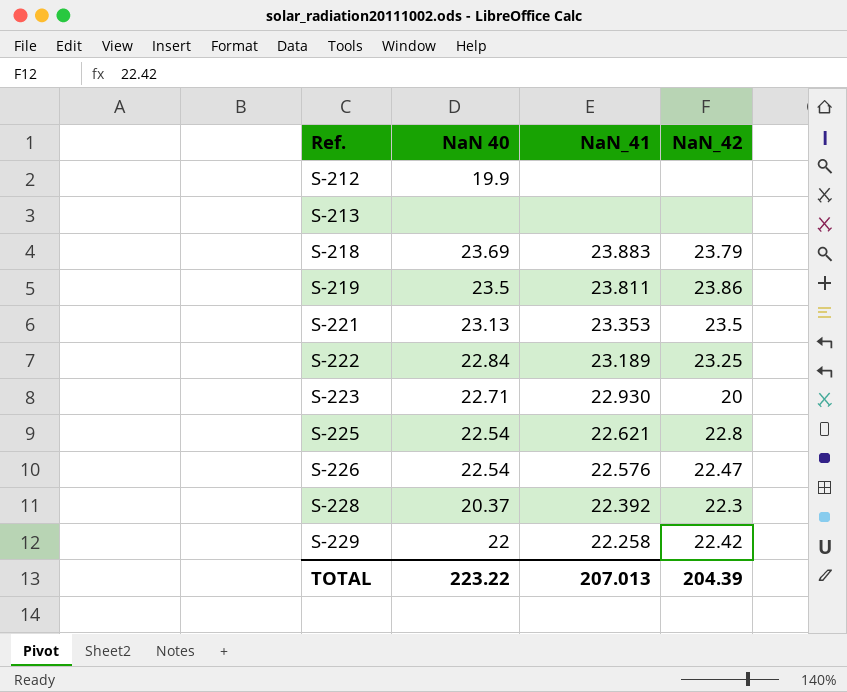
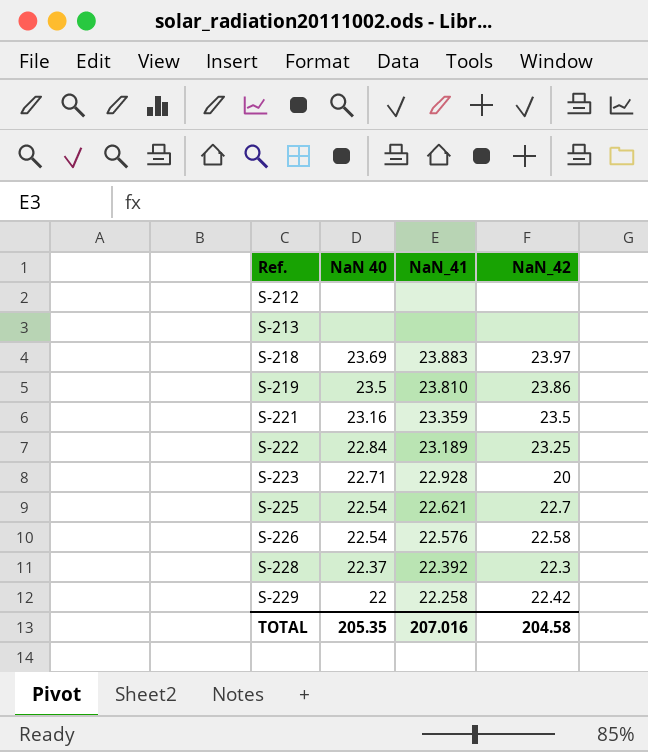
S-212 | NaN 40: 19.9 -> none
S-218 | NaN_42: 23.79 -> 23.97
S-219 | NaN_41: 23.811 -> 23.810
S-221 | NaN 40: 23.13 -> 23.16
S-221 | NaN_41: 23.353 -> 23.359
S-223 | NaN_41: 22.930 -> 22.928
S-225 | NaN_42: 22.8 -> 22.7
S-226 | NaN_42: 22.47 -> 22.58
S-228 | NaN 40: 20.37 -> 22.37
TOTAL | NaN 40: 223.22 -> 205.35
TOTAL | NaN_41: 207.013 -> 207.016
TOTAL | NaN_42: 204.39 -> 204.58

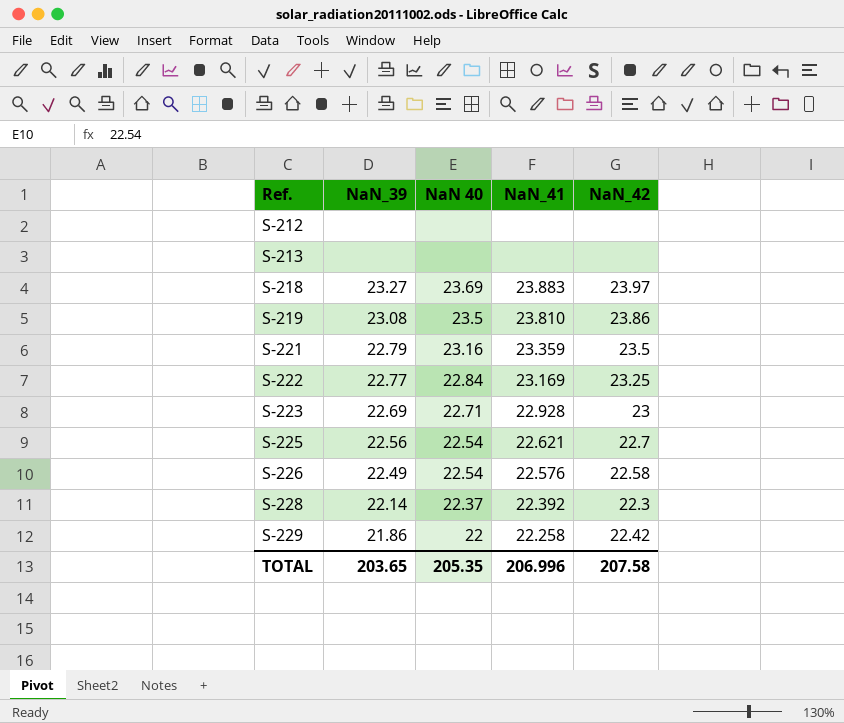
column NaN_39 | position: none -> 2
S-222 | NaN_41: 23.189 -> 23.169
S-223 | NaN_42: 20 -> 23
TOTAL | NaN_41: 207.016 -> 206.996
TOTAL | NaN_42: 204.58 -> 207.58

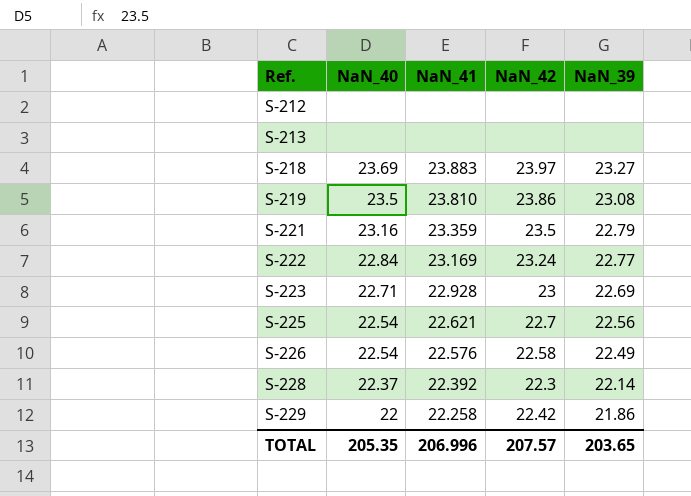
column name: NaN 40 -> NaN_40
column NaN_39 | position: 2 -> 5
S-222 | NaN_42: 23.25 -> 23.24
TOTAL | NaN_42: 207.58 -> 207.57

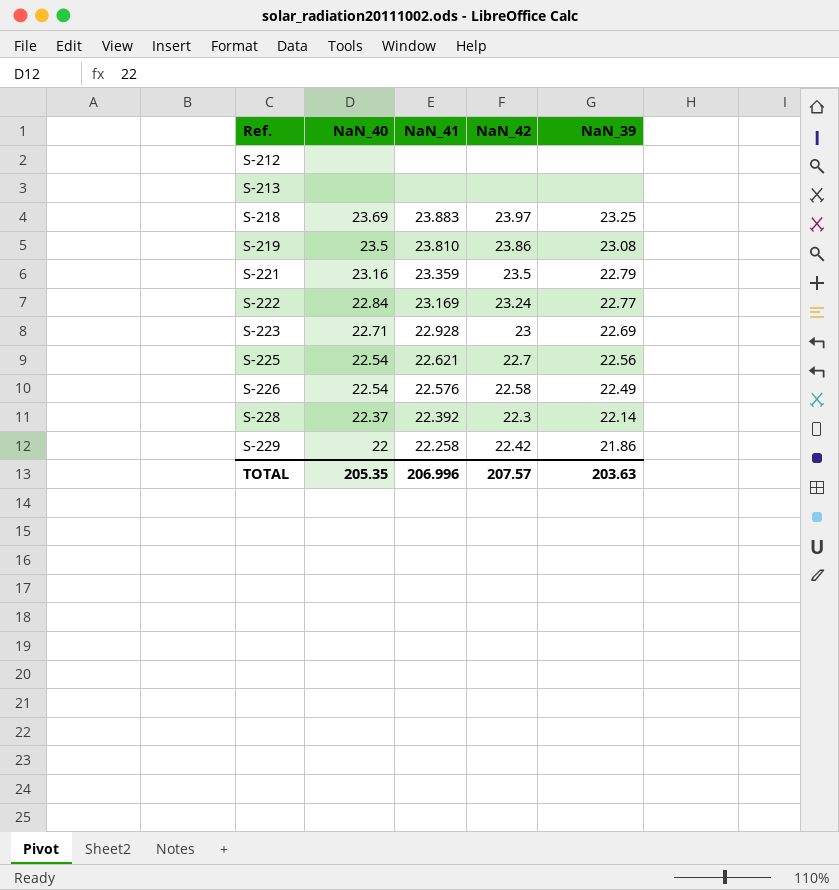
S-218 | NaN_39: 23.27 -> 23.25
TOTAL | NaN_39: 203.65 -> 203.63

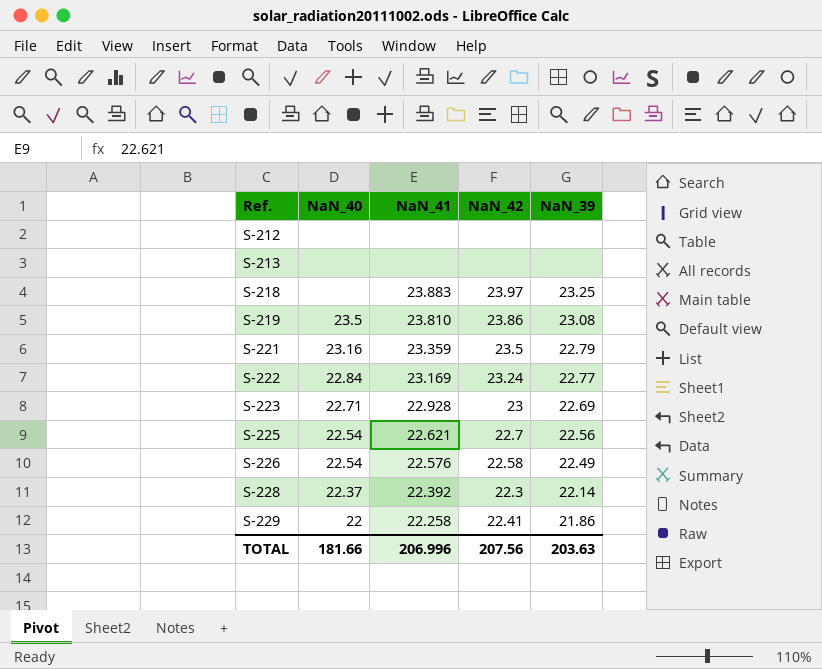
S-218 | NaN_40: 23.69 -> none
S-229 | NaN_42: 22.42 -> 22.41
TOTAL | NaN_40: 205.35 -> 181.66
TOTAL | NaN_42: 207.57 -> 207.56

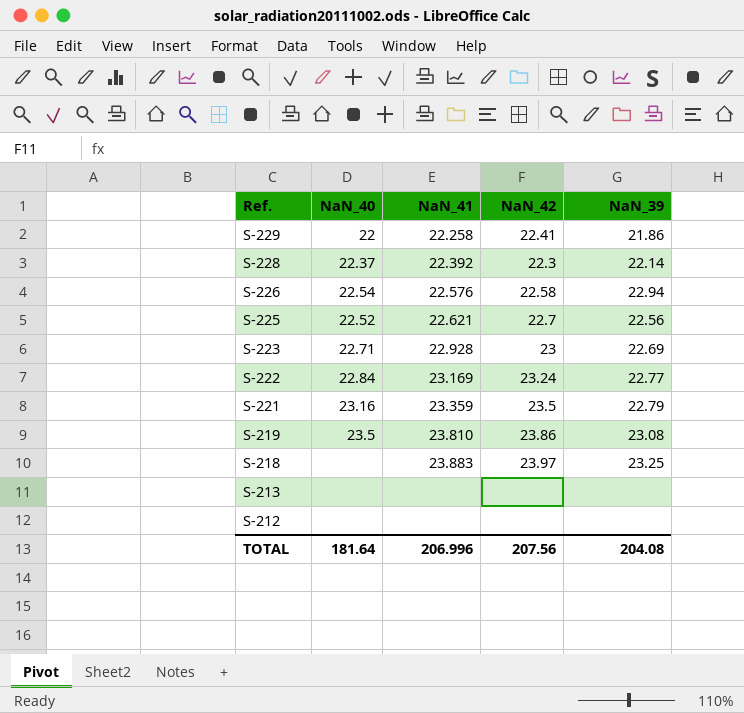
row order: Ref. ascending -> Ref. descending
S-226 | NaN_39: 22.49 -> 22.94
S-225 | NaN_40: 22.54 -> 22.52
TOTAL | NaN_40: 181.66 -> 181.64
TOTAL | NaN_39: 203.63 -> 204.08

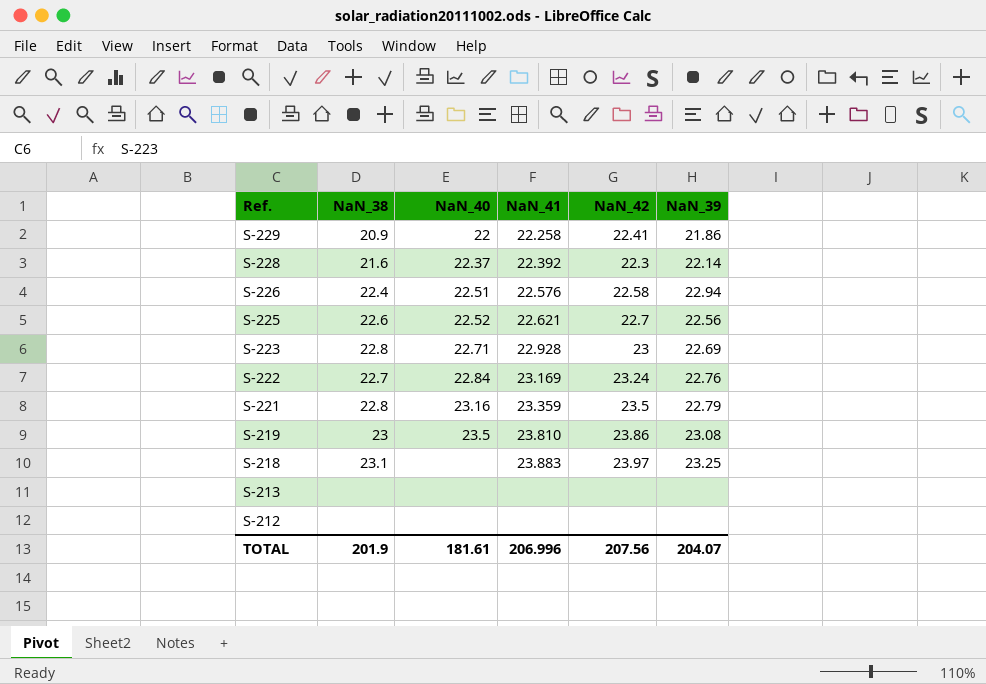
column NaN_38 | position: none -> 2
S-226 | NaN_40: 22.54 -> 22.51
S-222 | NaN_39: 22.77 -> 22.76
TOTAL | NaN_40: 181.64 -> 181.61
TOTAL | NaN_39: 204.08 -> 204.07

